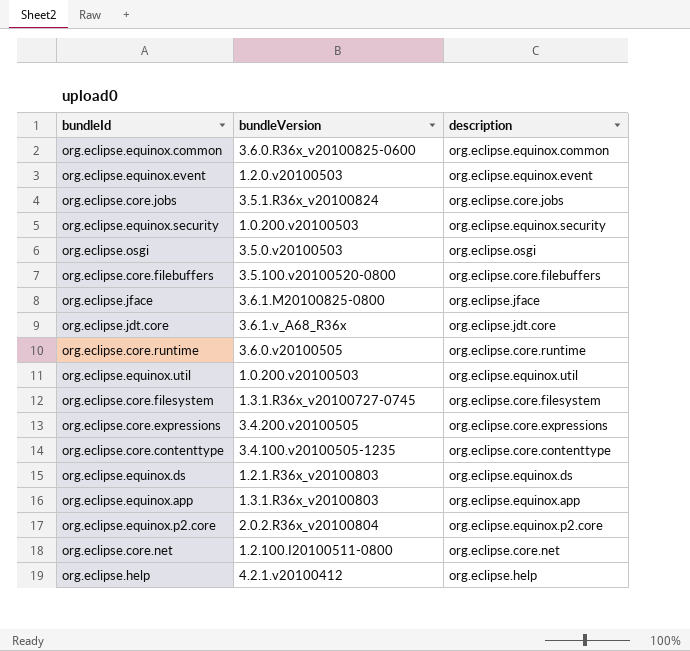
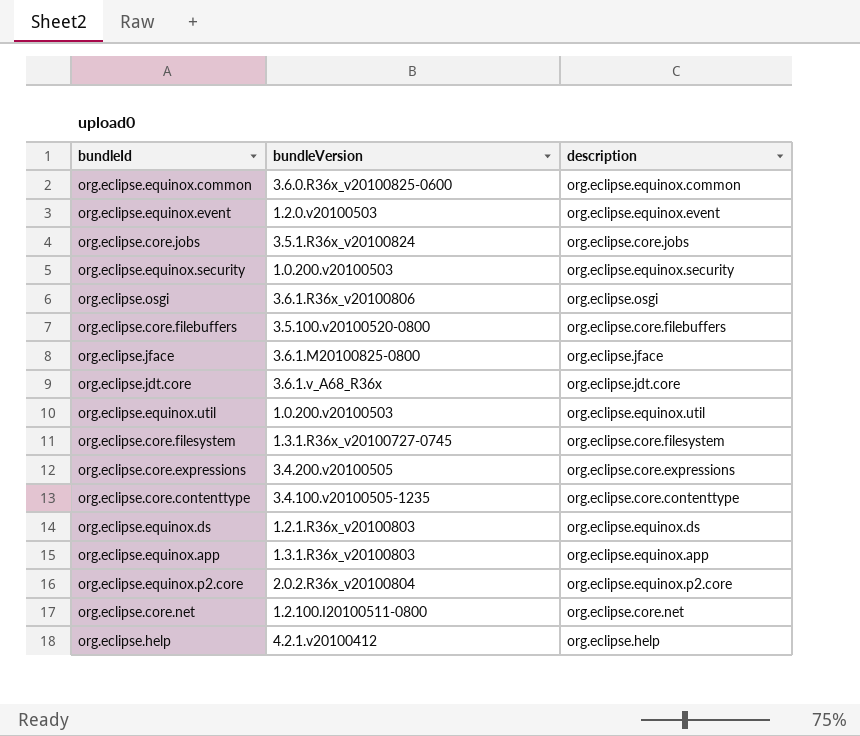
row org.eclipse.core.runtime: 3.6.0.v20100505 | org.eclipse.core.runtime -> none
org.eclipse.osgi | bundleVersion: 3.5.0.v20100503 -> 3.6.1.R36x_v20100806

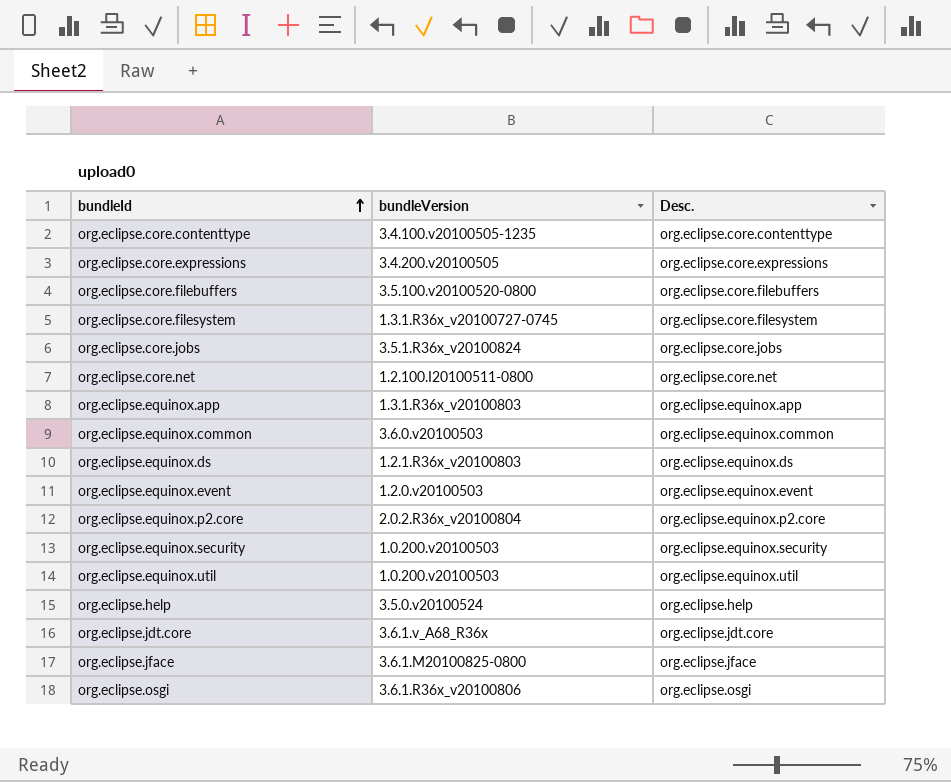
row order: none -> bundleId ascending
column name: description -> Desc.
org.eclipse.equinox.common | bundleVersion: 3.6.0.R36x_v20100825-0600 -> 3.6.0.v20100503
org.eclipse.help | bundleVersion: 4.2.1.v20100412 -> 3.5.0.v20100524

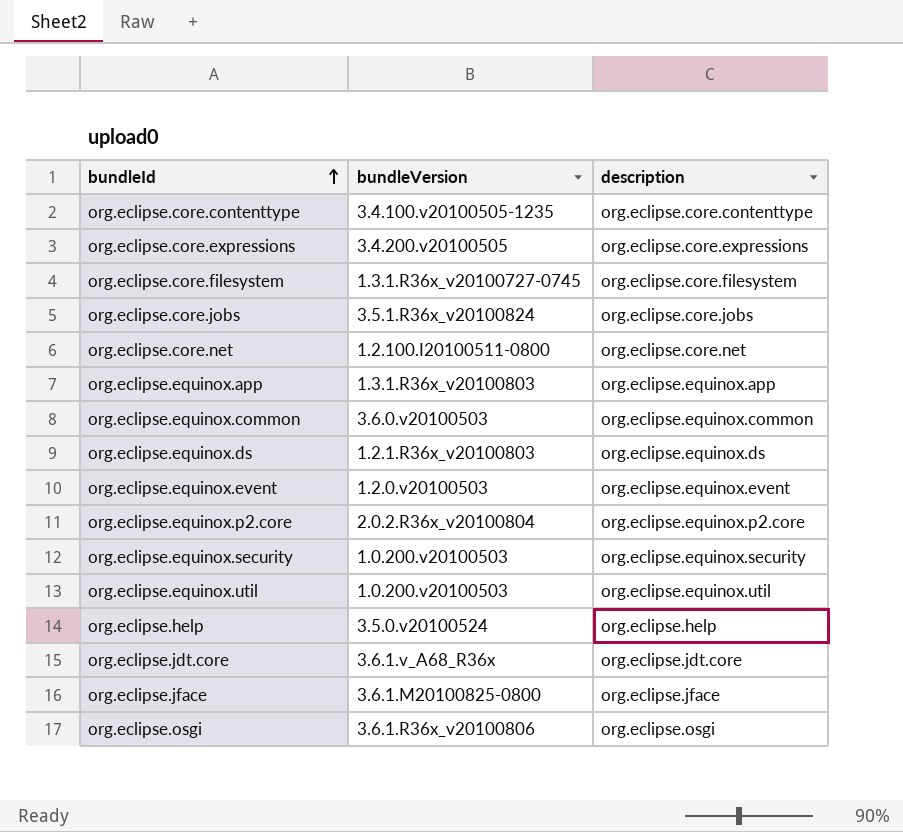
column name: Desc. -> description
row org.eclipse.core.filebuffers: 3.5.100.v20100520-0800 | org.eclipse.core.filebuffers -> none

